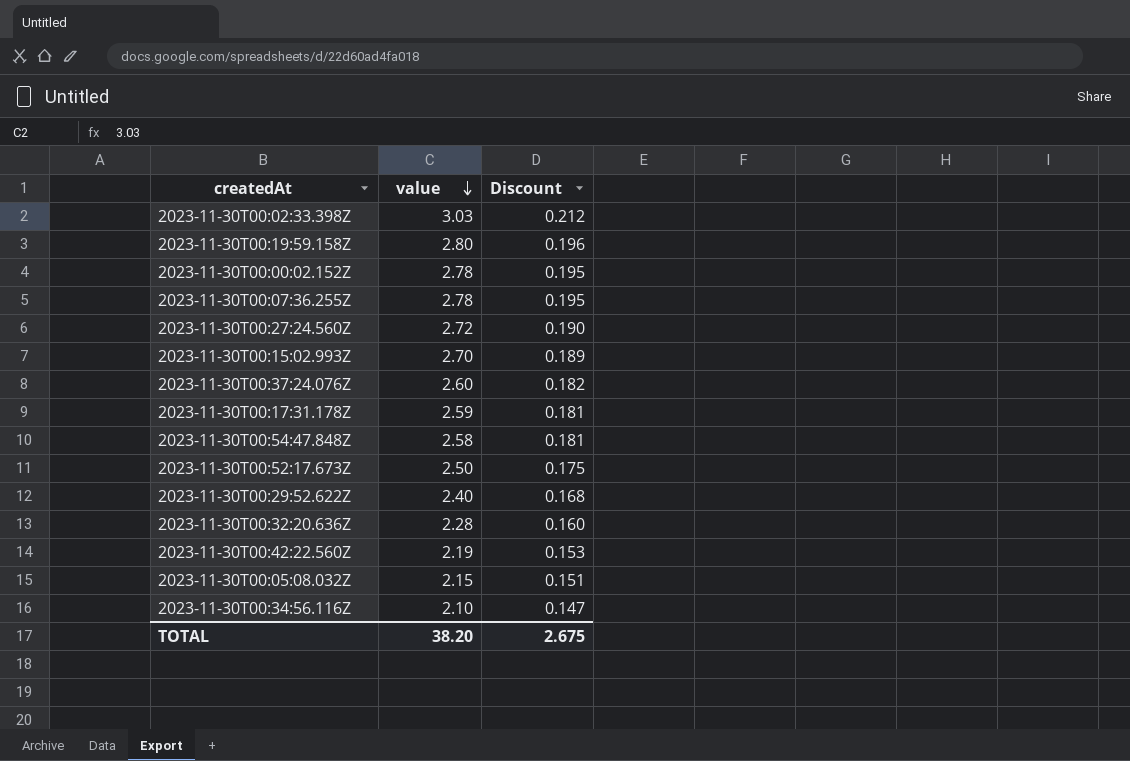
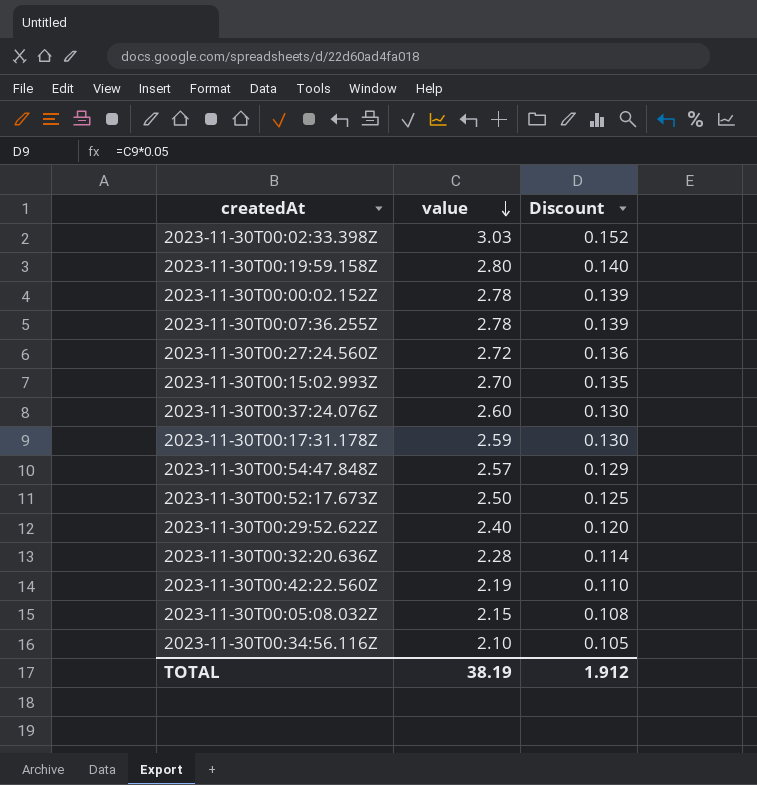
column Discount | formula: [value] * 0.07 -> [value] * 0.05
2023-11-30T00:54:47.848Z | value: 2.58 -> 2.57
TOTAL | value: 38.20 -> 38.19
TOTAL | Discount: 2.675 -> 1.912

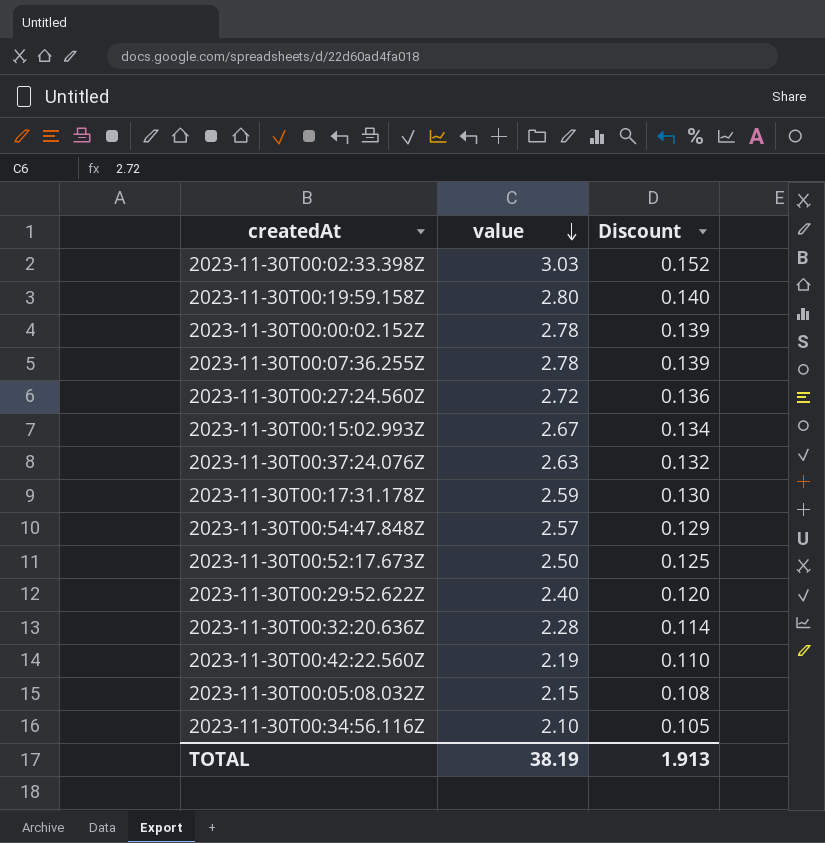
2023-11-30T00:15:02.993Z | value: 2.70 -> 2.67
2023-11-30T00:15:02.993Z | Discount: 0.135 -> 0.134
2023-11-30T00:37:24.076Z | value: 2.60 -> 2.63
2023-11-30T00:37:24.076Z | Discount: 0.130 -> 0.132
TOTAL | Discount: 1.912 -> 1.913

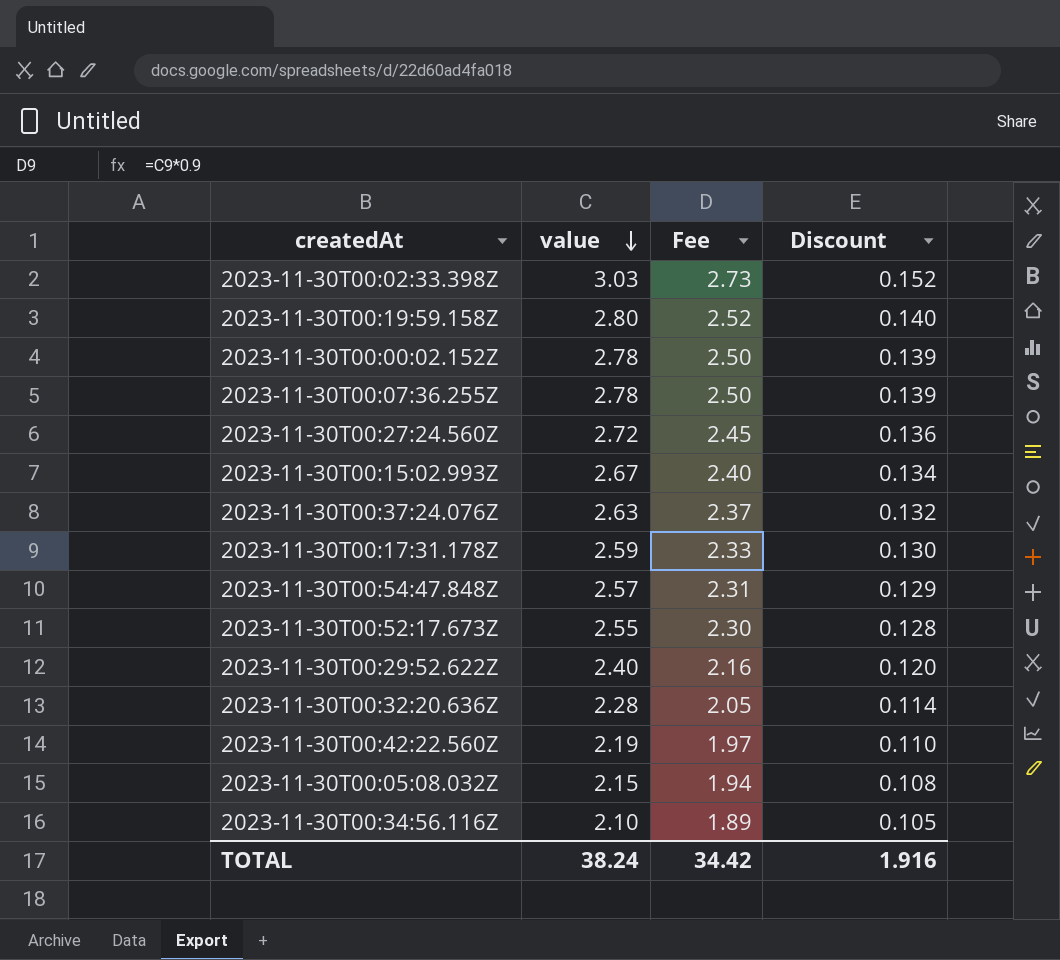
column Fee | formula: none -> [value] * 0.9
2023-11-30T00:52:17.673Z | value: 2.50 -> 2.55
2023-11-30T00:52:17.673Z | Discount: 0.125 -> 0.128
TOTAL | value: 38.19 -> 38.24
TOTAL | Discount: 1.913 -> 1.916

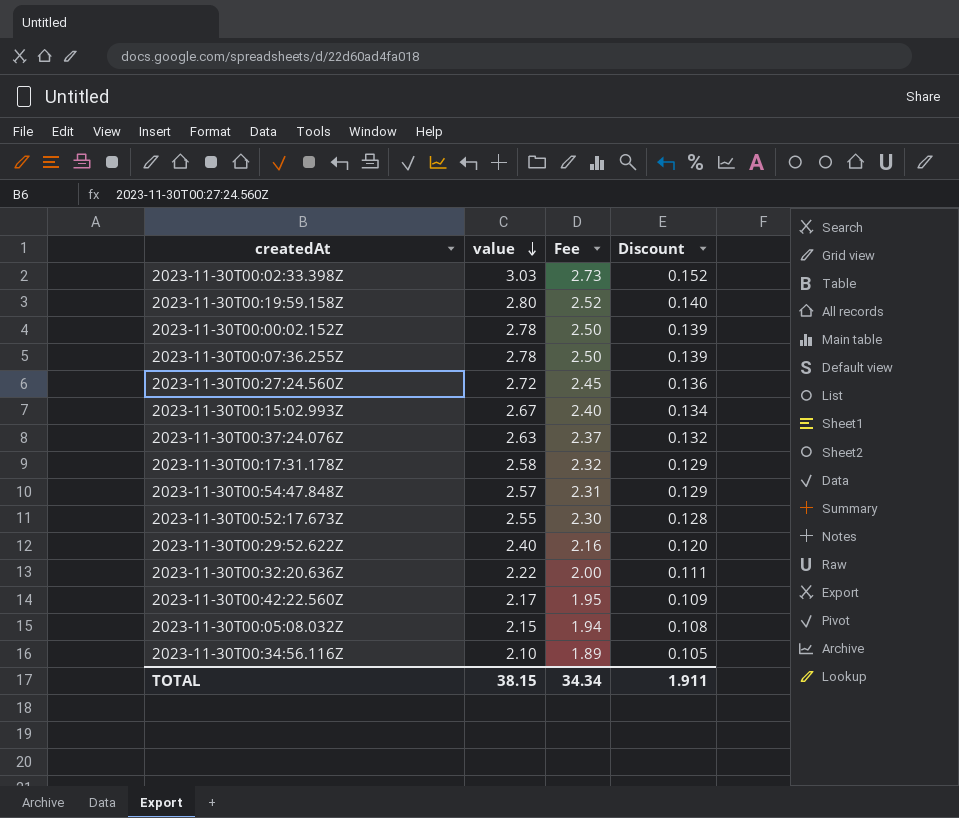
2023-11-30T00:17:31.178Z | value: 2.59 -> 2.58
2023-11-30T00:17:31.178Z | Fee: 2.33 -> 2.32
2023-11-30T00:17:31.178Z | Discount: 0.130 -> 0.129
2023-11-30T00:32:20.636Z | value: 2.28 -> 2.22
2023-11-30T00:32:20.636Z | Fee: 2.05 -> 2.00
2023-11-30T00:32:20.636Z | Discount: 0.114 -> 0.111
2023-11-30T00:42:22.560Z | value: 2.19 -> 2.17
2023-11-30T00:42:22.560Z | Fee: 1.97 -> 1.95
2023-11-30T00:42:22.560Z | Discount: 0.110 -> 0.109
TOTAL | value: 38.24 -> 38.15
TOTAL | Fee: 34.42 -> 34.34
TOTAL | Discount: 1.916 -> 1.911

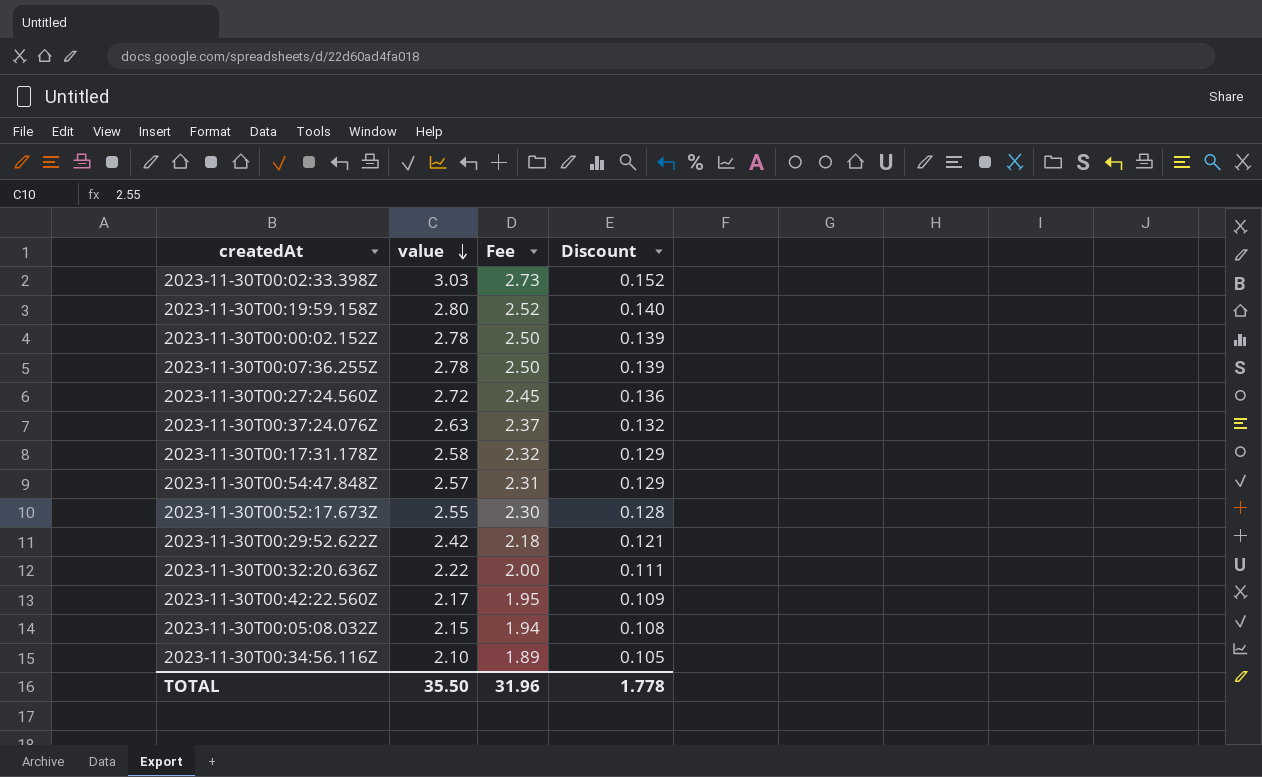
row 2023-11-30T00:15:02.993Z: 2.67 | 2.40 | 0.134 -> none
2023-11-30T00:29:52.622Z | value: 2.40 -> 2.42
2023-11-30T00:29:52.622Z | Fee: 2.16 -> 2.18
2023-11-30T00:29:52.622Z | Discount: 0.120 -> 0.121
TOTAL | value: 38.15 -> 35.50
TOTAL | Fee: 34.34 -> 31.96
TOTAL | Discount: 1.911 -> 1.778

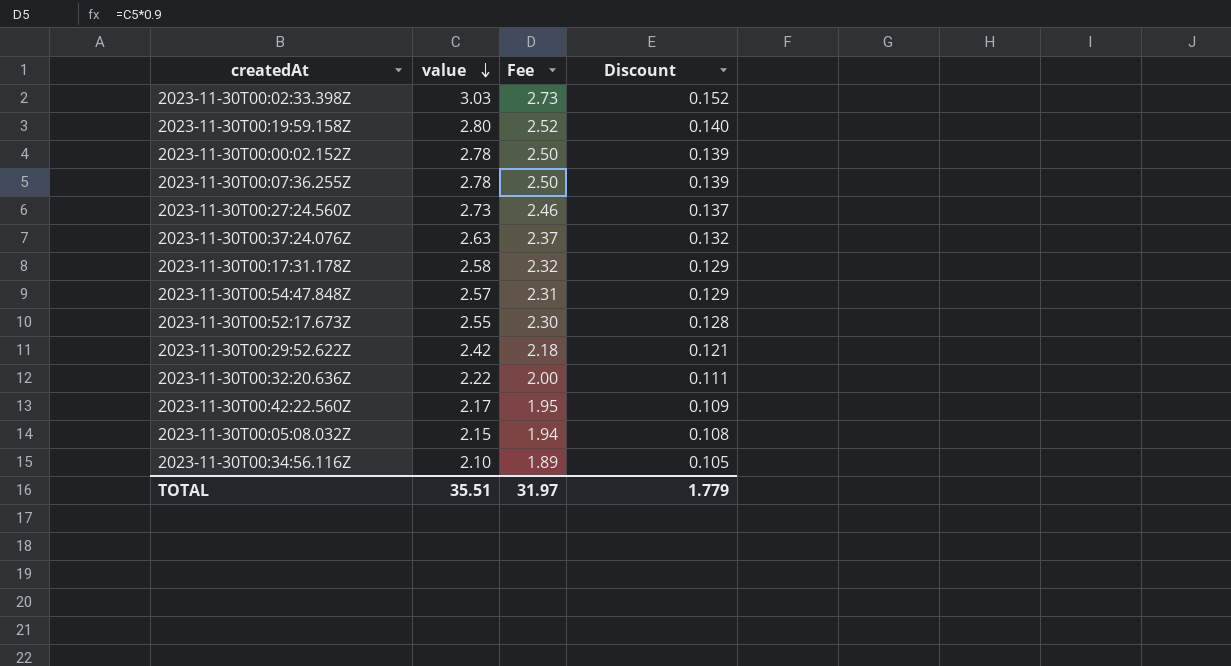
2023-11-30T00:27:24.560Z | value: 2.72 -> 2.73
2023-11-30T00:27:24.560Z | Fee: 2.45 -> 2.46
2023-11-30T00:27:24.560Z | Discount: 0.136 -> 0.137
TOTAL | value: 35.50 -> 35.51
TOTAL | Fee: 31.96 -> 31.97
TOTAL | Discount: 1.778 -> 1.779

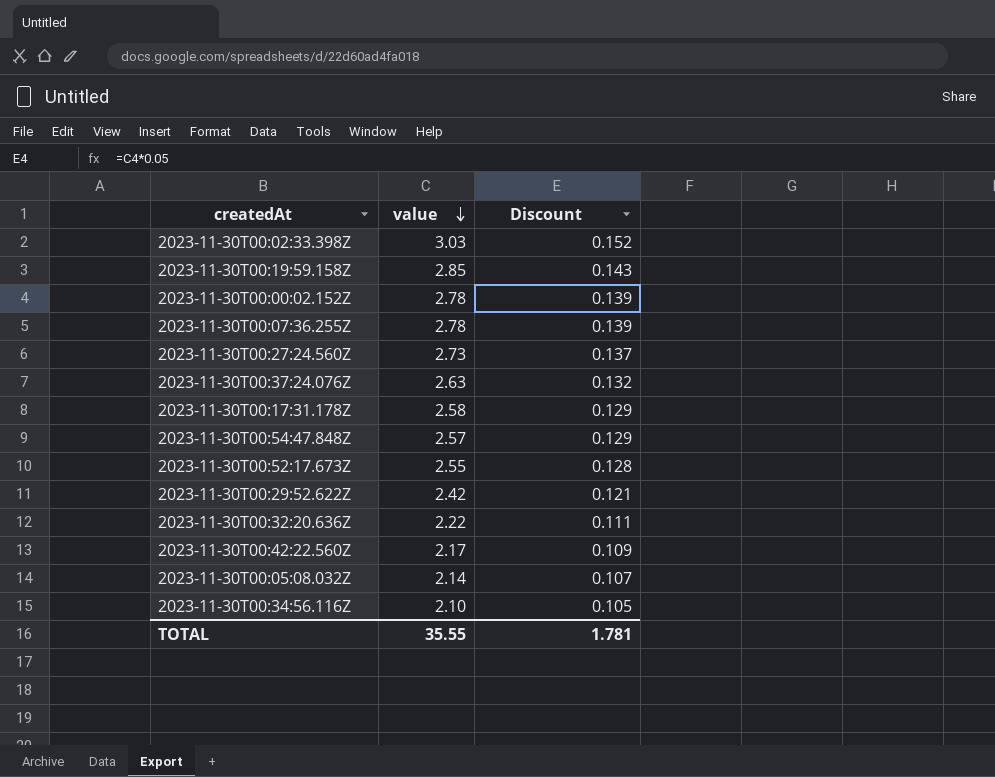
column Fee | formula: [value] * 0.9 -> none
2023-11-30T00:19:59.158Z | value: 2.80 -> 2.85
2023-11-30T00:19:59.158Z | Discount: 0.140 -> 0.143
2023-11-30T00:05:08.032Z | value: 2.15 -> 2.14
2023-11-30T00:05:08.032Z | Discount: 0.108 -> 0.107
TOTAL | value: 35.51 -> 35.55
TOTAL | Discount: 1.779 -> 1.781

